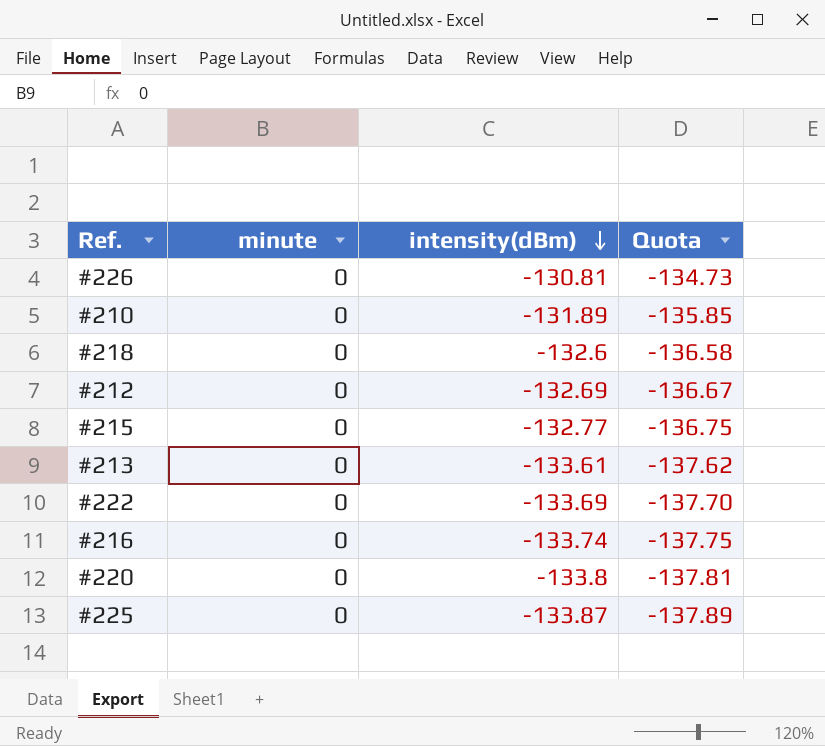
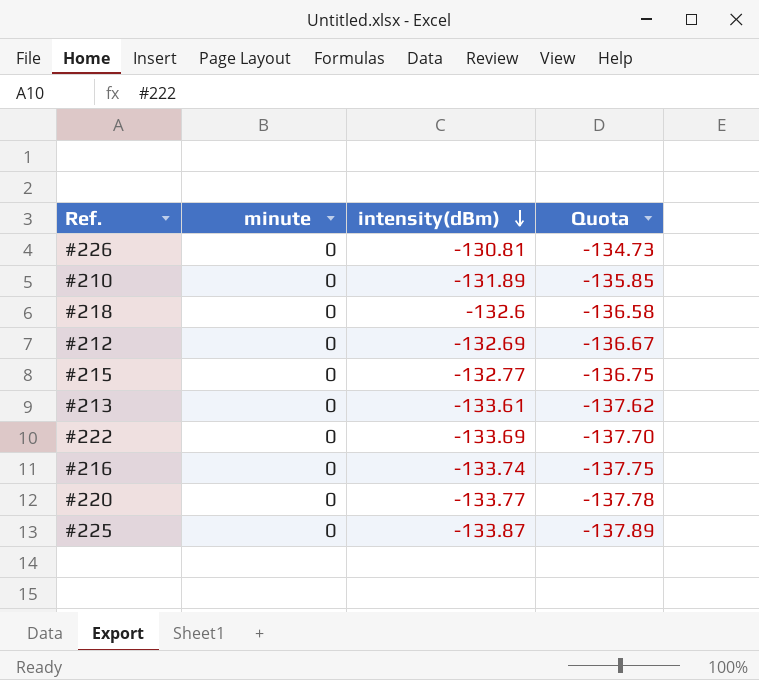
#220 | intensity(dBm): -133.8 -> -133.77
#220 | Quota: -137.81 -> -137.78

